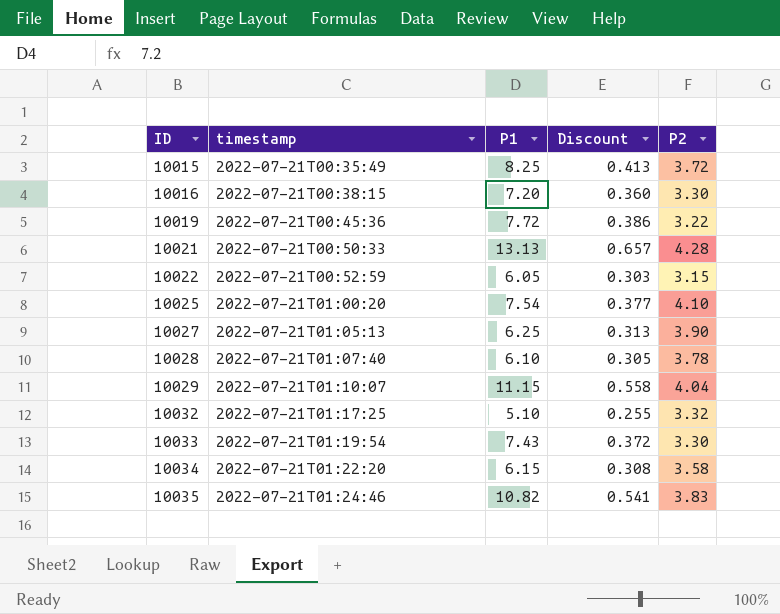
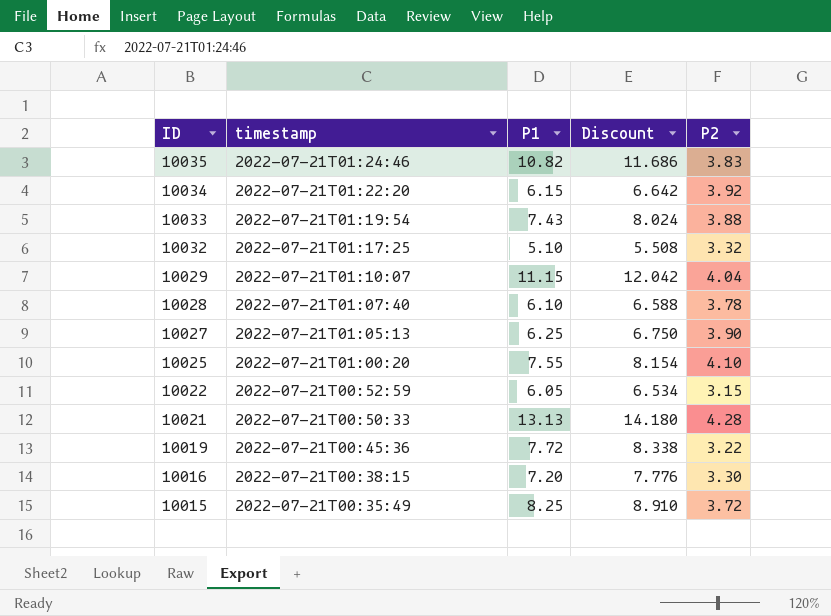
row order: ID ascending -> ID descending
column Discount | formula: [P1] * 0.05 -> [P1] * 1.08
10034 | P2: 3.58 -> 3.92
10033 | P2: 3.30 -> 3.88
10025 | P1: 7.54 -> 7.55

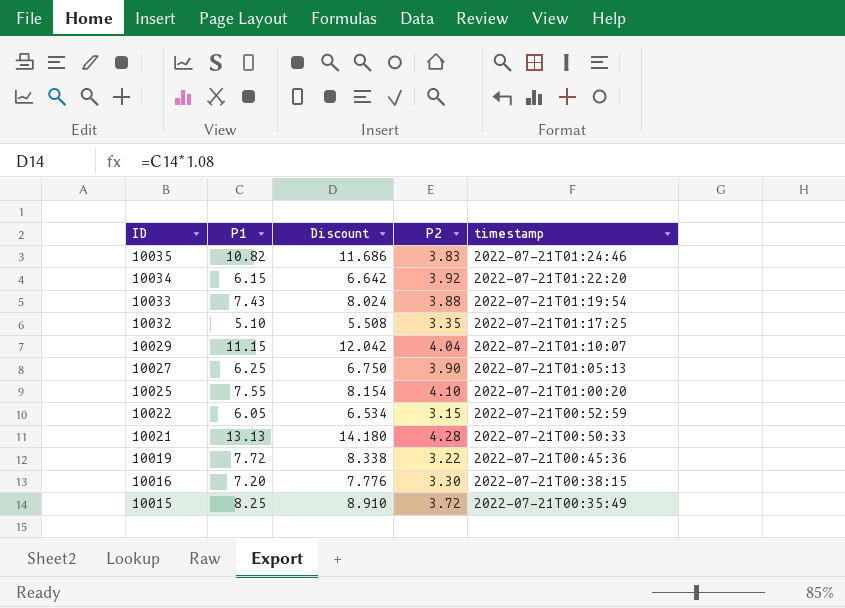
column timestamp | position: 2 -> 5
row 10028: 2022-07-21T01:07:40 | 6.10 | 6.588 | 3.78 -> none
10032 | P2: 3.32 -> 3.35

